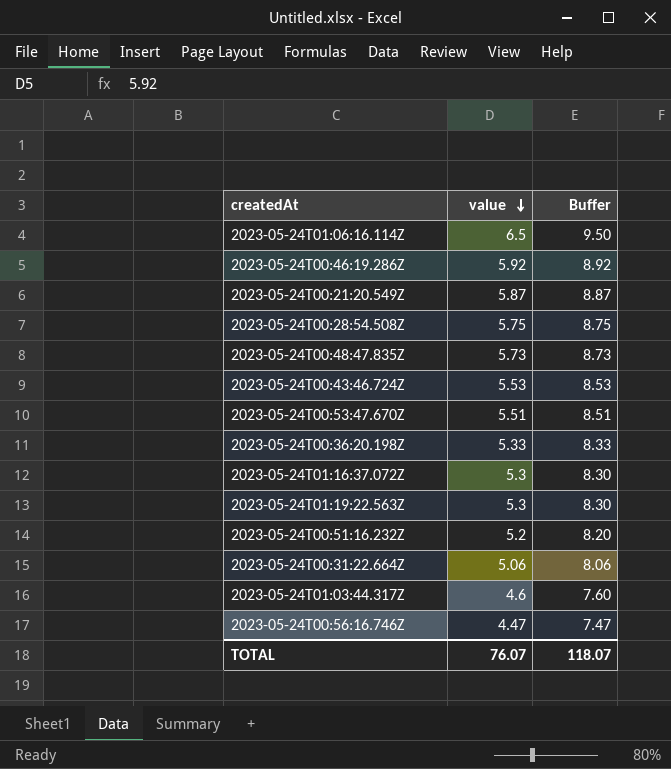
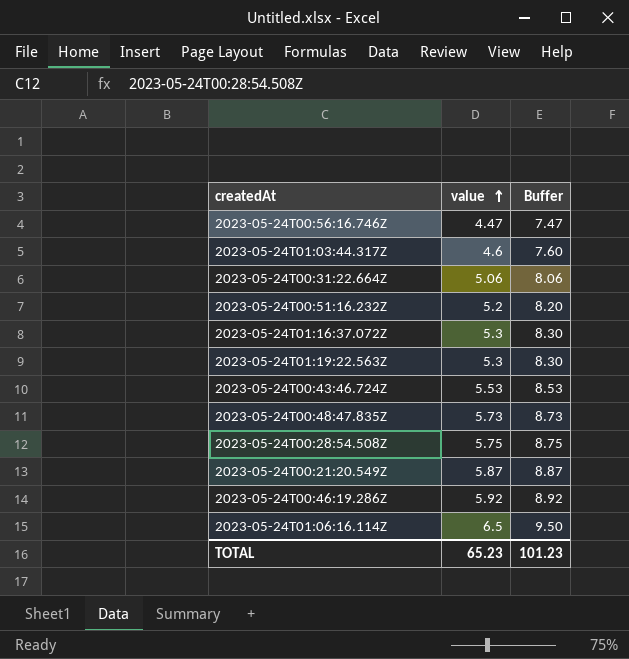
row order: value descending -> value ascending
row 2023-05-24T00:53:47.670Z: 5.51 | 8.51 -> none
row 2023-05-24T00:36:20.198Z: 5.33 | 8.33 -> none
TOTAL | value: 76.07 -> 65.23
TOTAL | Buffer: 118.07 -> 101.23

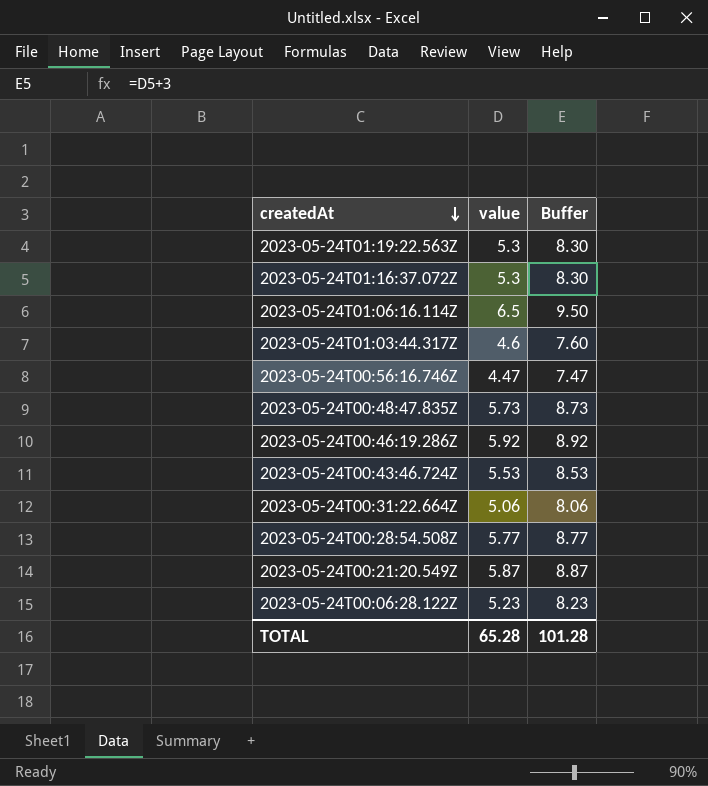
row order: value ascending -> createdAt descending
row 2023-05-24T00:51:16.232Z: 5.2 | 8.20 -> none
2023-05-24T00:28:54.508Z | value: 5.75 -> 5.77
2023-05-24T00:28:54.508Z | Buffer: 8.75 -> 8.77
row 2023-05-24T00:06:28.122Z: none -> 5.23 | 8.23
TOTAL | value: 65.23 -> 65.28
TOTAL | Buffer: 101.23 -> 101.28

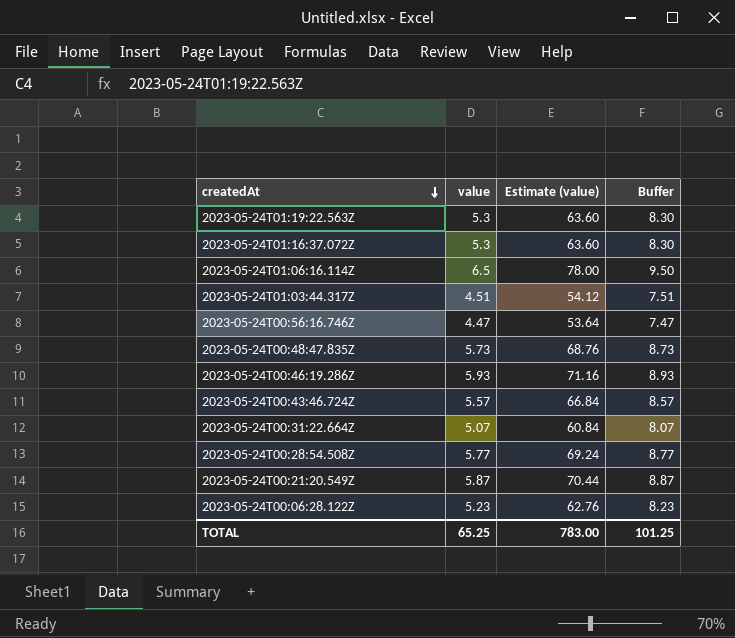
column Estimate (value) | formula: none -> [value] * 12
2023-05-24T01:03:44.317Z | value: 4.6 -> 4.51
2023-05-24T01:03:44.317Z | Buffer: 7.60 -> 7.51
2023-05-24T00:46:19.286Z | value: 5.92 -> 5.93
2023-05-24T00:46:19.286Z | Buffer: 8.92 -> 8.93
2023-05-24T00:43:46.724Z | value: 5.53 -> 5.57
2023-05-24T00:43:46.724Z | Buffer: 8.53 -> 8.57
2023-05-24T00:31:22.664Z | value: 5.06 -> 5.07
2023-05-24T00:31:22.664Z | Buffer: 8.06 -> 8.07
TOTAL | value: 65.28 -> 65.25
TOTAL | Buffer: 101.28 -> 101.25

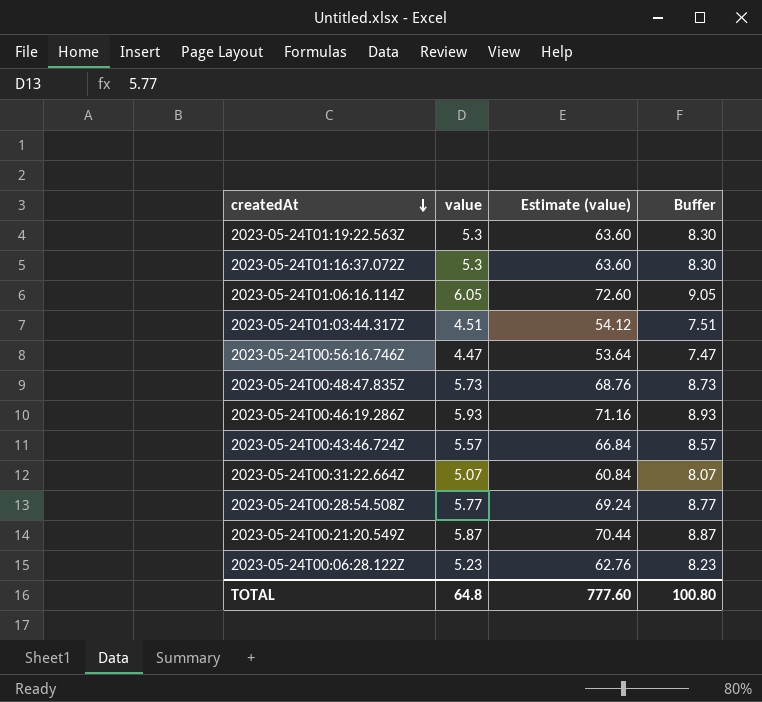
2023-05-24T01:06:16.114Z | value: 6.5 -> 6.05
2023-05-24T01:06:16.114Z | Estimate (value): 78.00 -> 72.60
2023-05-24T01:06:16.114Z | Buffer: 9.50 -> 9.05
TOTAL | value: 65.25 -> 64.8
TOTAL | Estimate (value): 783.00 -> 777.60
TOTAL | Buffer: 101.25 -> 100.80

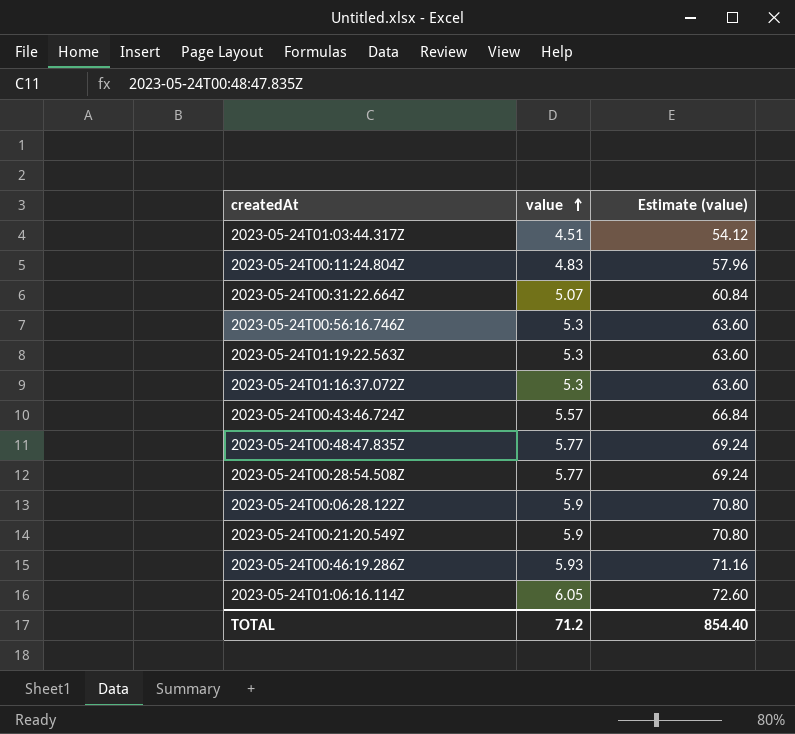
row order: createdAt descending -> value ascending
column Buffer | formula: [value] + 3 -> none
row 2023-05-24T00:11:24.804Z: none -> 4.83 | 57.96
2023-05-24T00:56:16.746Z | value: 4.47 -> 5.3
2023-05-24T00:56:16.746Z | Estimate (value): 53.64 -> 63.60
2023-05-24T00:48:47.835Z | value: 5.73 -> 5.77
2023-05-24T00:48:47.835Z | Estimate (value): 68.76 -> 69.24
2023-05-24T00:06:28.122Z | value: 5.23 -> 5.9
2023-05-24T00:06:28.122Z | Estimate (value): 62.76 -> 70.80
2023-05-24T00:21:20.549Z | value: 5.87 -> 5.9
2023-05-24T00:21:20.549Z | Estimate (value): 70.44 -> 70.80
TOTAL | value: 64.8 -> 71.2
TOTAL | Estimate (value): 777.60 -> 854.40

